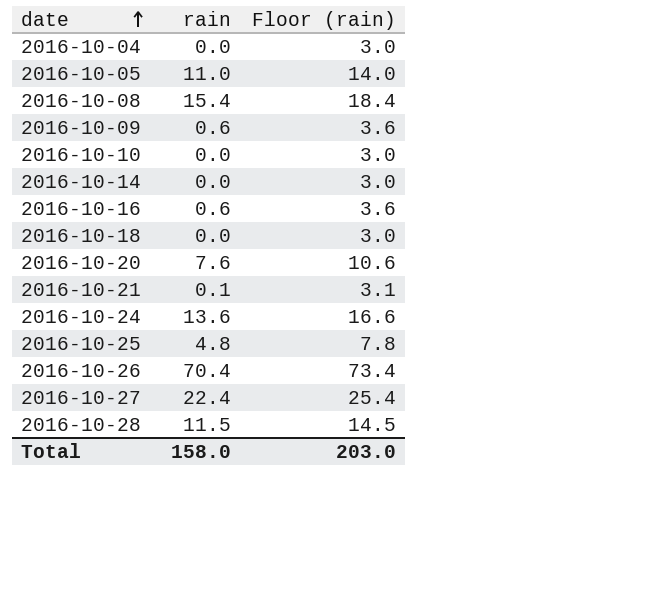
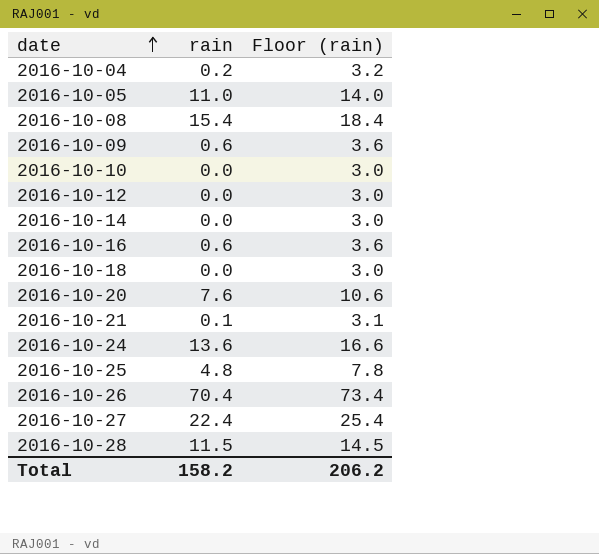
2016-10-04 | rain: 0.0 -> 0.2
2016-10-04 | Floor (rain): 3.0 -> 3.2
row 2016-10-12: none -> 0.0 | 3.0
Total | rain: 158.0 -> 158.2
Total | Floor (rain): 203.0 -> 206.2

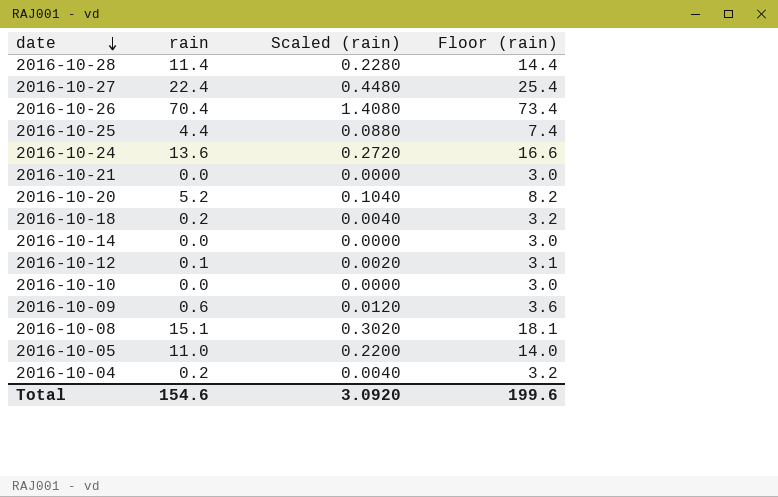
row order: date ascending -> date descending
column Scaled (rain) | formula: none -> [rain] * 0.02
row 2016-10-16: 0.6 | 3.6 -> none
2016-10-28 | rain: 11.5 -> 11.4
2016-10-28 | Floor (rain): 14.5 -> 14.4
2016-10-25 | rain: 4.8 -> 4.4
2016-10-25 | Floor (rain): 7.8 -> 7.4
2016-10-21 | rain: 0.1 -> 0.0
2016-10-21 | Floor (rain): 3.1 -> 3.0
2016-10-20 | rain: 7.6 -> 5.2
2016-10-20 | Floor (rain): 10.6 -> 8.2
2016-10-18 | rain: 0.0 -> 0.2
2016-10-18 | Floor (rain): 3.0 -> 3.2
2016-10-12 | rain: 0.0 -> 0.1
2016-10-12 | Floor (rain): 3.0 -> 3.1
2016-10-08 | rain: 15.4 -> 15.1
2016-10-08 | Floor (rain): 18.4 -> 18.1
Total | rain: 158.2 -> 154.6
Total | Floor (rain): 206.2 -> 199.6

